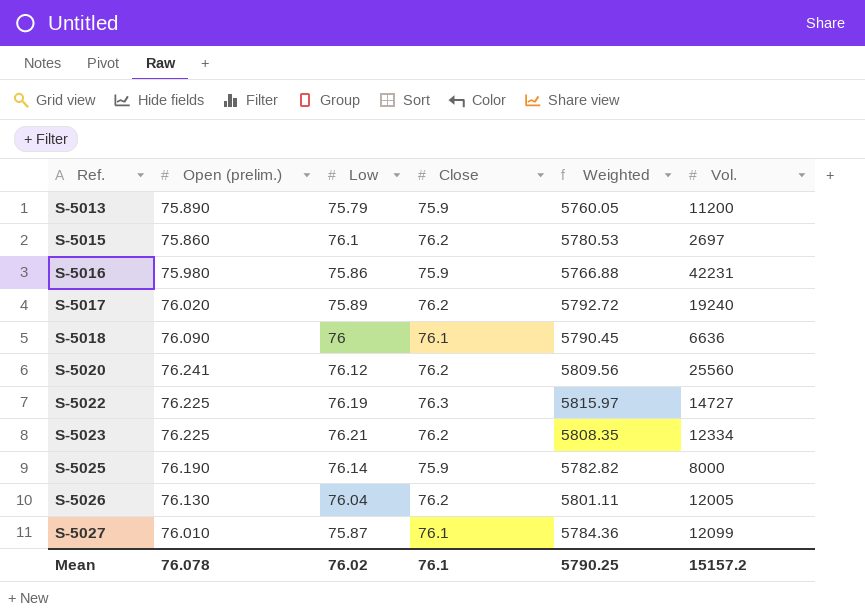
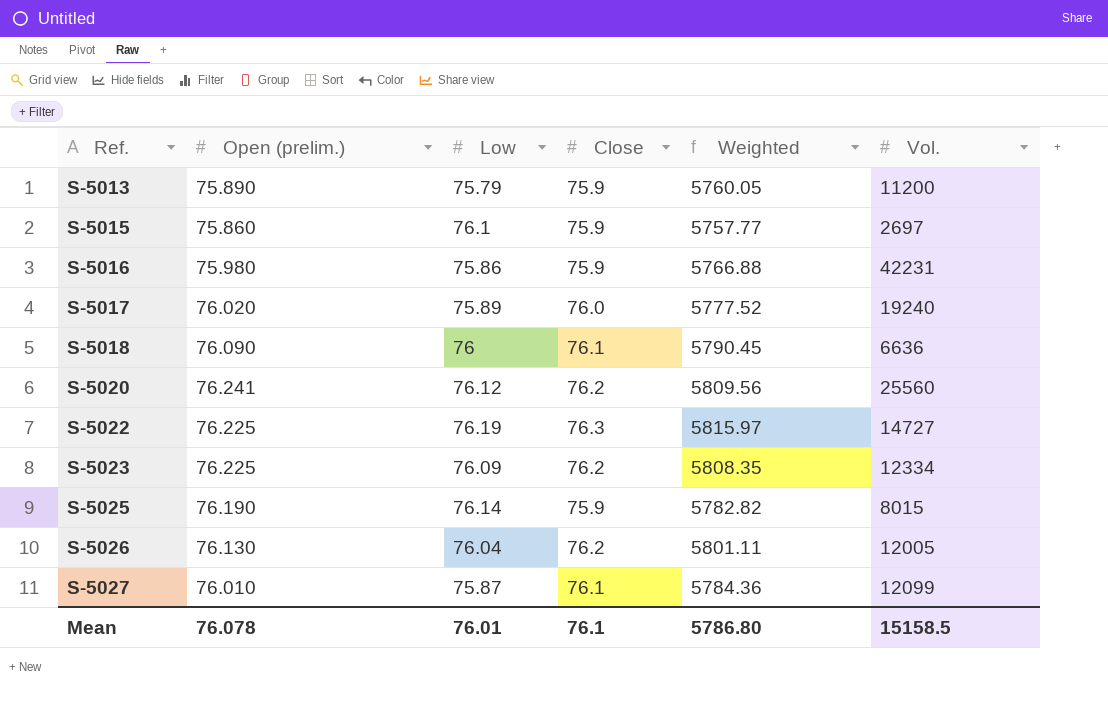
S-5015 | Close: 76.2 -> 75.9
S-5015 | Weighted: 5780.53 -> 5757.77
S-5017 | Close: 76.2 -> 76.0
S-5017 | Weighted: 5792.72 -> 5777.52
S-5023 | Low: 76.21 -> 76.09
S-5025 | Vol.: 8000 -> 8015
Mean | Low: 76.02 -> 76.01
Mean | Weighted: 5790.25 -> 5786.80
Mean | Vol.: 15157.2 -> 15158.5

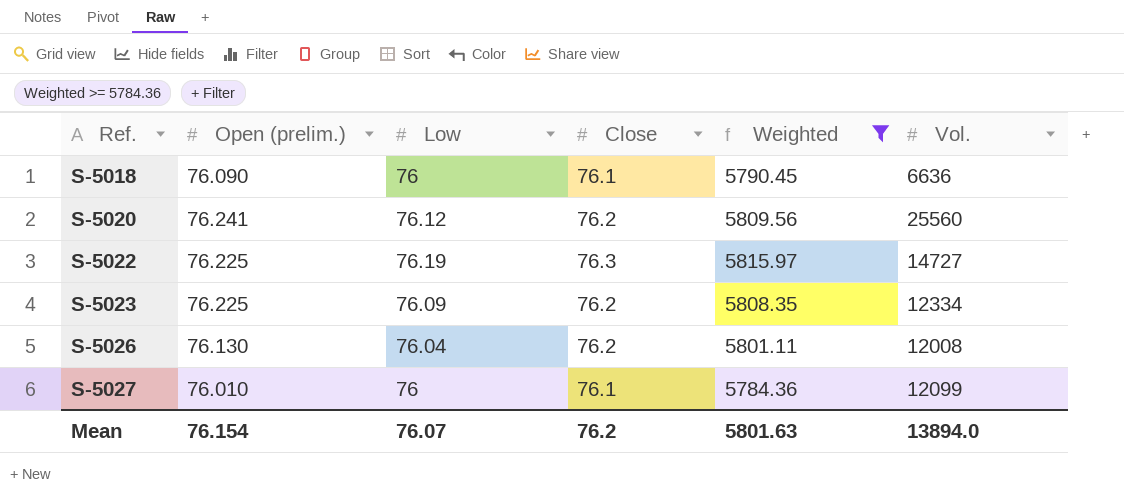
filter: none -> Weighted >= 5784.36
S-5026 | Vol.: 12005 -> 12008
S-5027 | Low: 75.87 -> 76
Mean | Open (prelim.): 76.078 -> 76.154
Mean | Low: 76.01 -> 76.07
Mean | Close: 76.1 -> 76.2
Mean | Weighted: 5786.80 -> 5801.63
Mean | Vol.: 15158.5 -> 13894.0

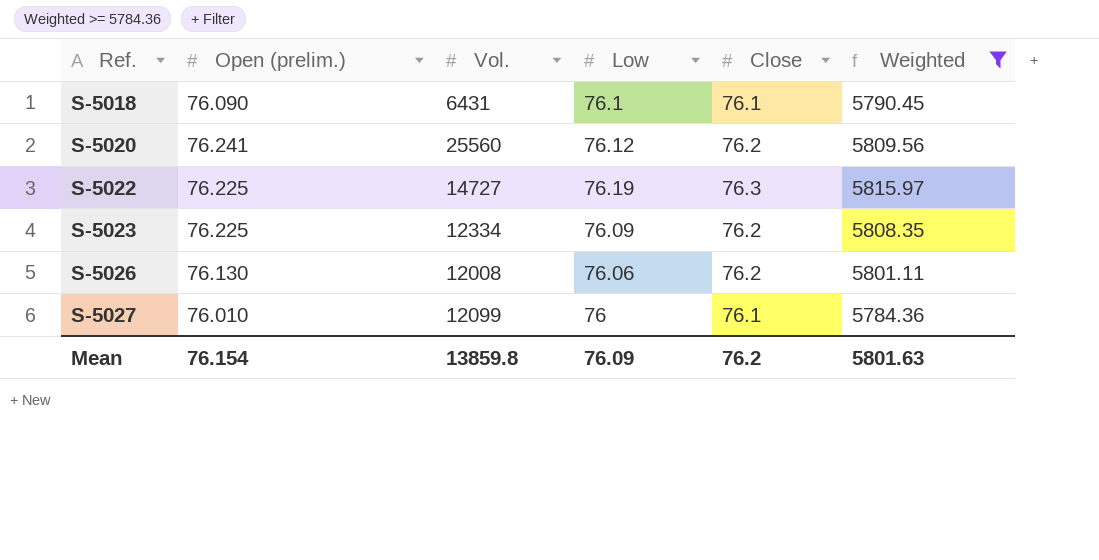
column Vol. | position: 6 -> 3
S-5018 | Vol.: 6636 -> 6431
S-5018 | Low: 76 -> 76.1
S-5026 | Low: 76.04 -> 76.06
Mean | Vol.: 13894.0 -> 13859.8
Mean | Low: 76.07 -> 76.09

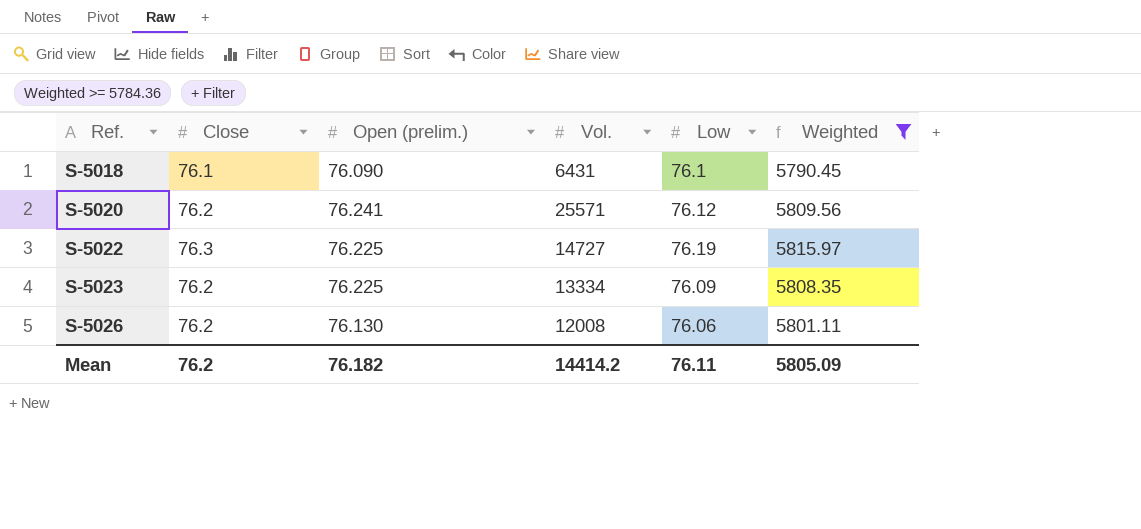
column Close | position: 5 -> 2
row S-5027: 76.010 | 12099 | 76 | 76.1 | 5784.36 -> none
S-5020 | Vol.: 25560 -> 25571
S-5023 | Vol.: 12334 -> 13334
Mean | Open (prelim.): 76.154 -> 76.182
Mean | Vol.: 13859.8 -> 14414.2
Mean | Low: 76.09 -> 76.11
Mean | Weighted: 5801.63 -> 5805.09

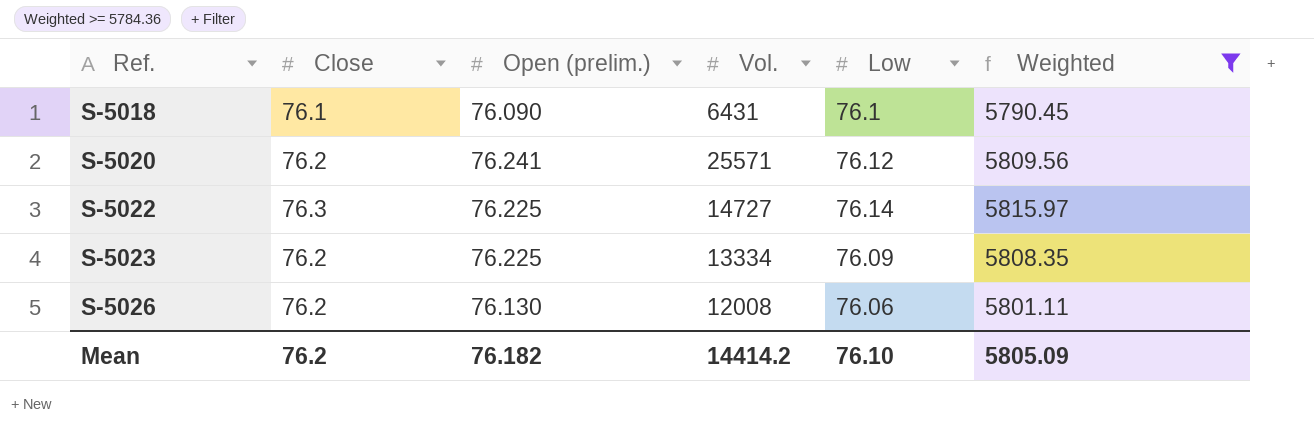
S-5022 | Low: 76.19 -> 76.14
Mean | Low: 76.11 -> 76.10

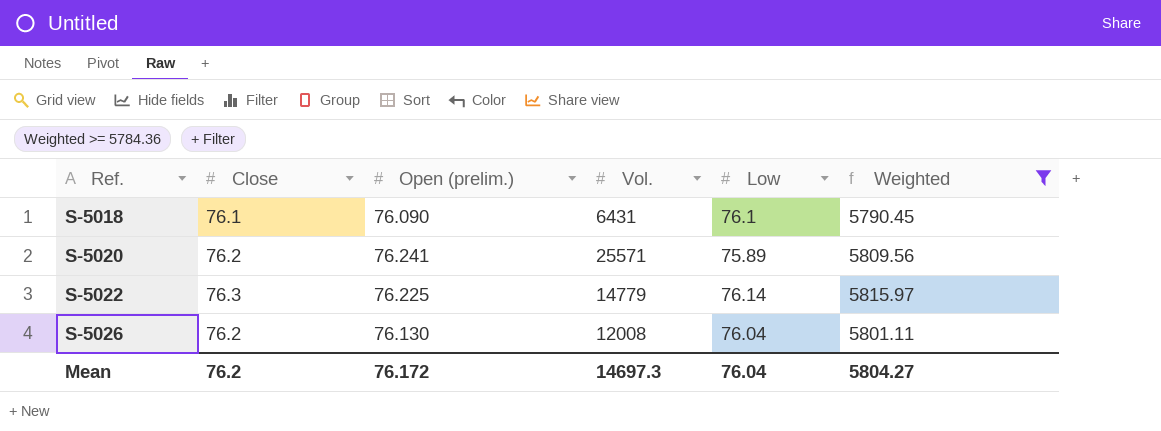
row S-5023: 76.2 | 76.225 | 13334 | 76.09 | 5808.35 -> none
S-5020 | Low: 76.12 -> 75.89
S-5022 | Vol.: 14727 -> 14779
S-5026 | Low: 76.06 -> 76.04
Mean | Open (prelim.): 76.182 -> 76.172
Mean | Vol.: 14414.2 -> 14697.3
Mean | Low: 76.10 -> 76.04
Mean | Weighted: 5805.09 -> 5804.27

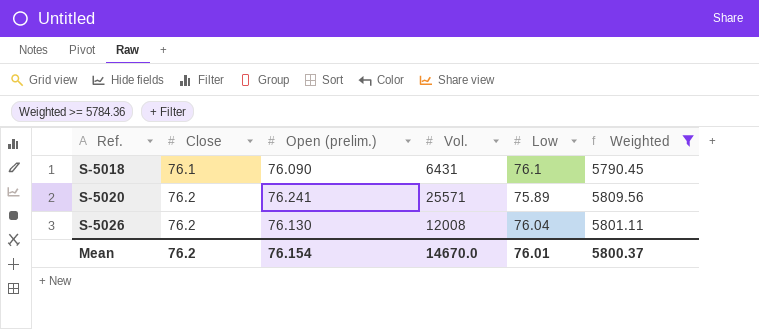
row S-5022: 76.3 | 76.225 | 14779 | 76.14 | 5815.97 -> none
Mean | Open (prelim.): 76.172 -> 76.154
Mean | Vol.: 14697.3 -> 14670.0
Mean | Low: 76.04 -> 76.01
Mean | Weighted: 5804.27 -> 5800.37

